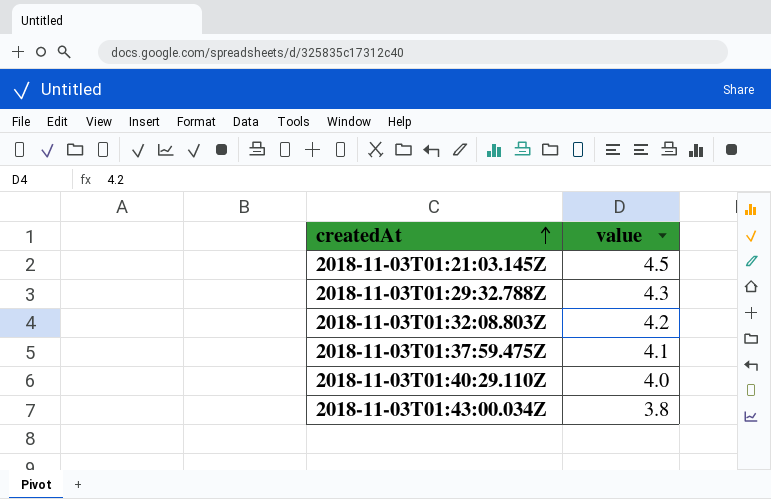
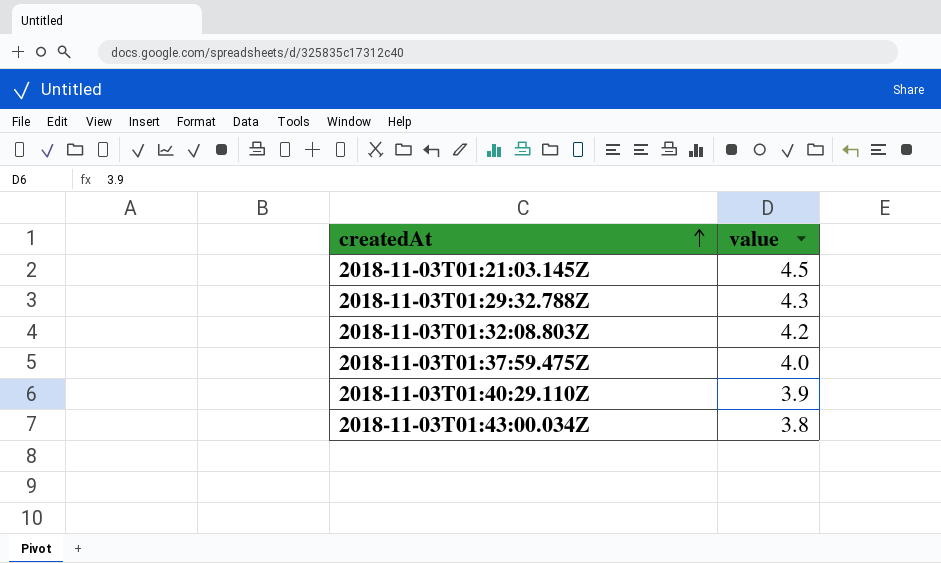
2018-11-03T01:37:59.475Z | value: 4.1 -> 4.0
2018-11-03T01:40:29.110Z | value: 4.0 -> 3.9

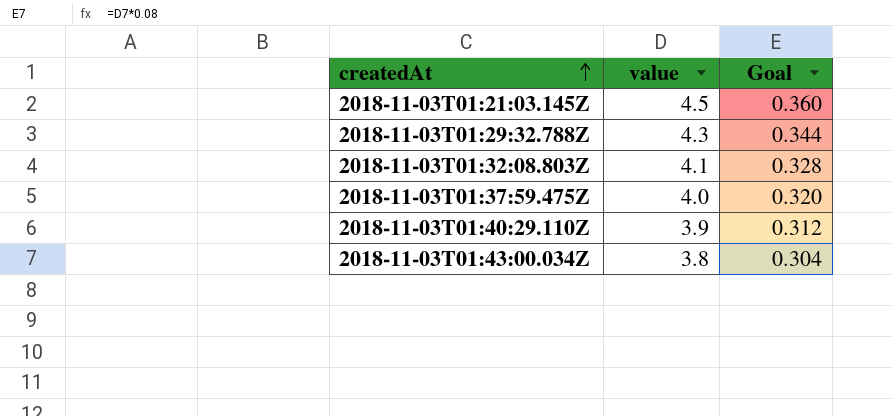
column Goal | formula: none -> [value] * 0.08
2018-11-03T01:32:08.803Z | value: 4.2 -> 4.1

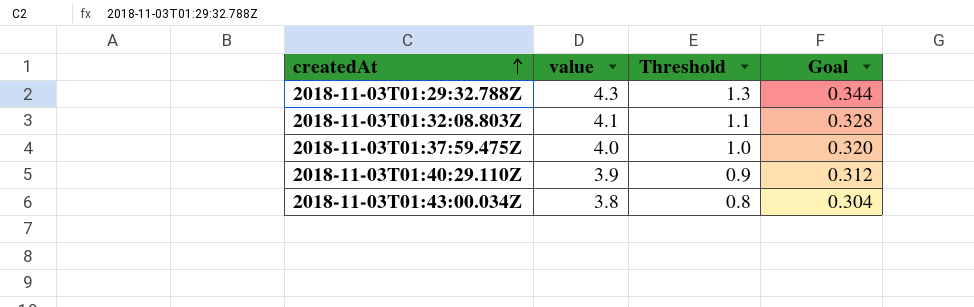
column Threshold | formula: none -> [value] - 3
row 2018-11-03T01:21:03.145Z: 4.5 | 0.360 -> none

